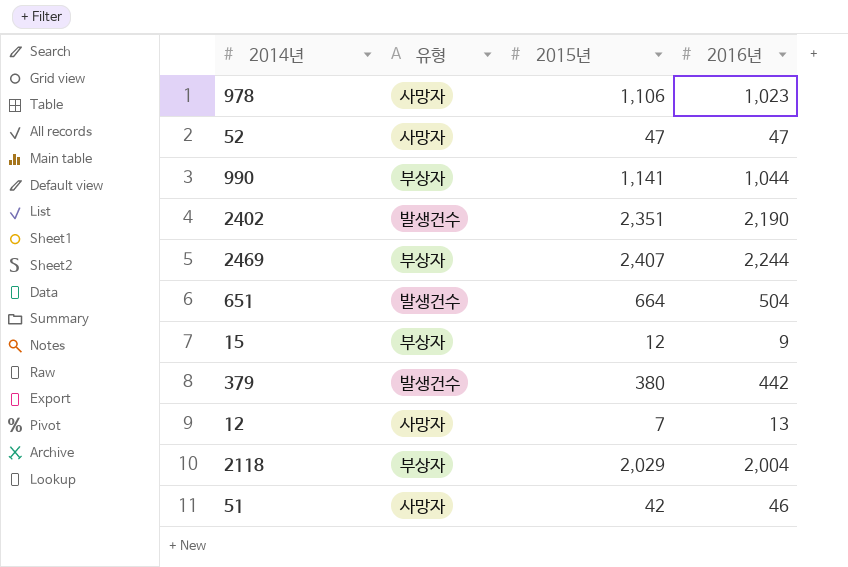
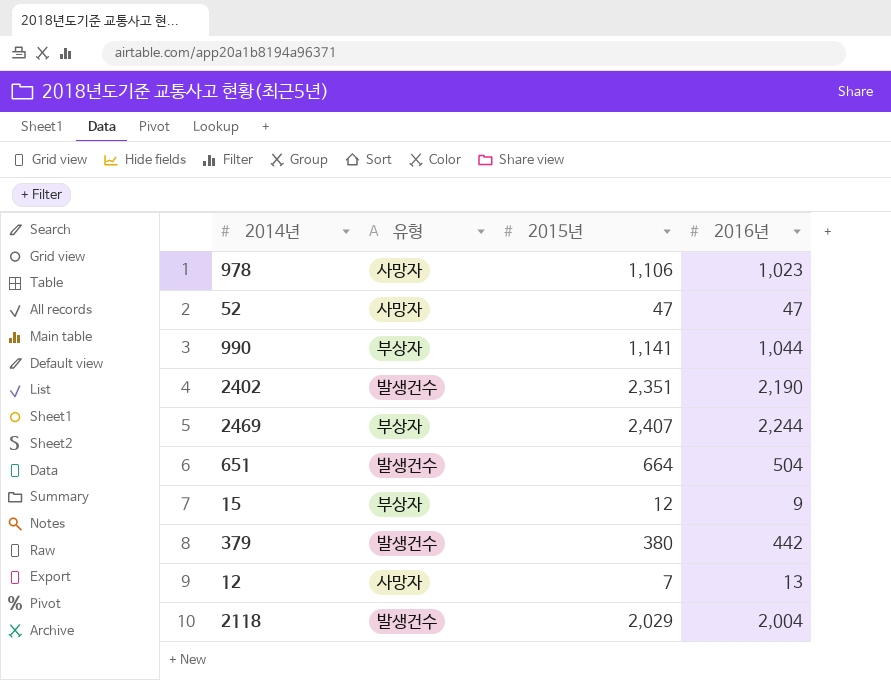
row 51: 사망자 | 42 | 46 -> none
2118 | 유형: 부상자 -> 발생건수

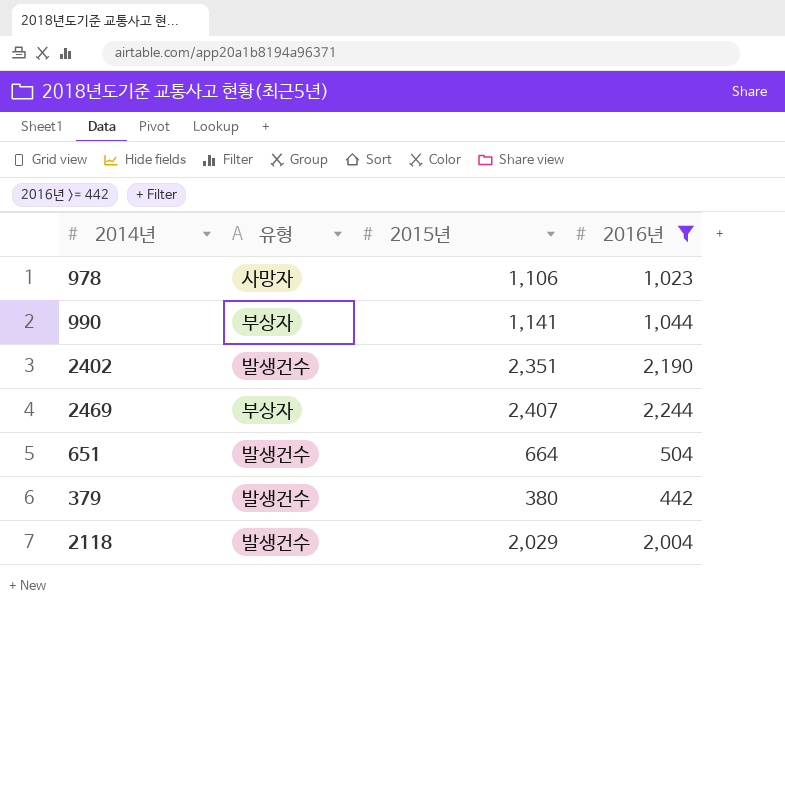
filter: none -> 2016년 >= 442

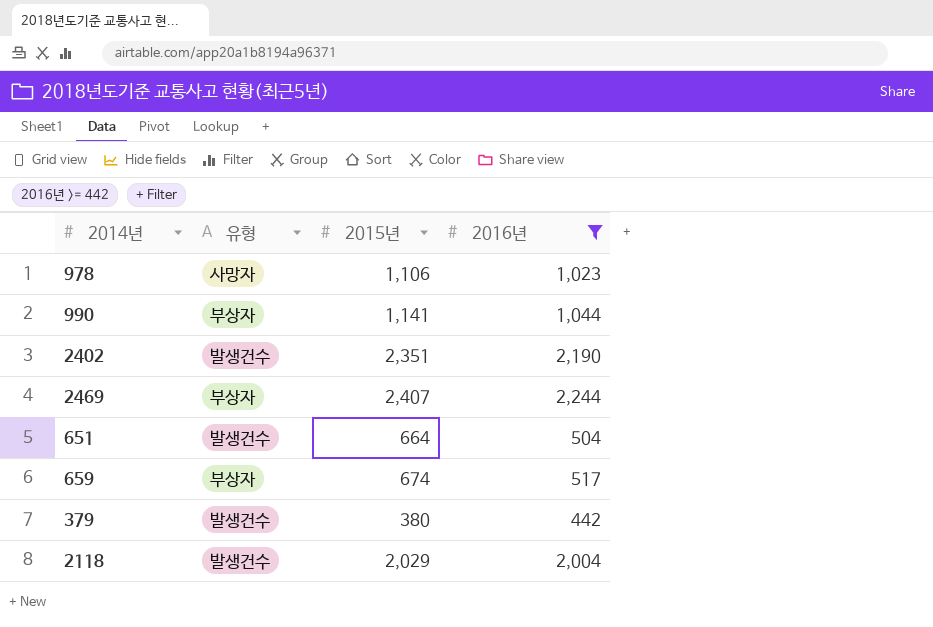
row 659: none -> 부상자 | 674 | 517

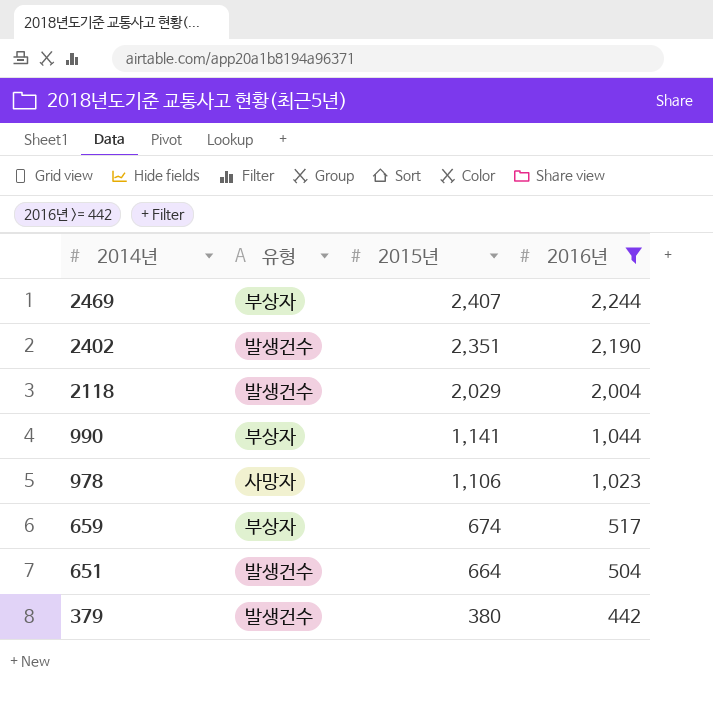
row order: none -> 2014년 descending

